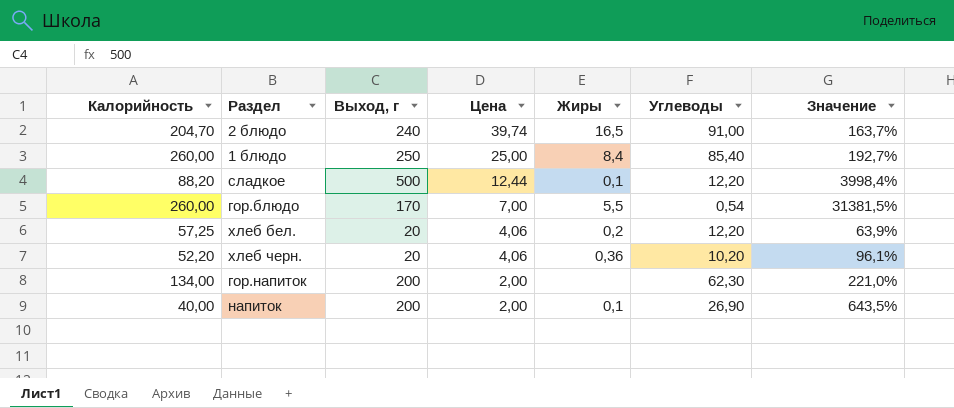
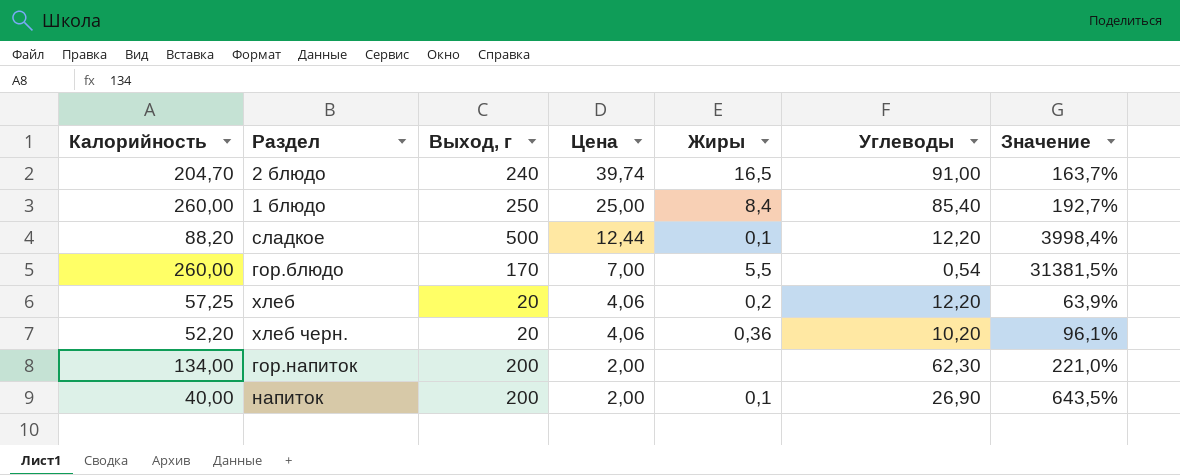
row хлеб бел.: 57,25 | 20 | 4,06 | 0,2 | 12,20 | 63,9% -> none
row хлеб: none -> 57,25 | 20 | 4,06 | 0,2 | 12,20 | 63,9%

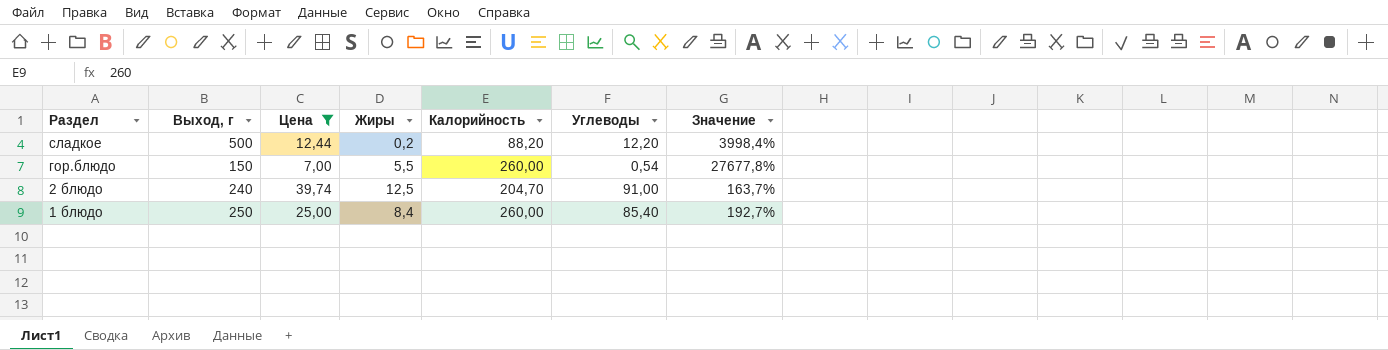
filter: none -> Цена >= 7,00
row order: Цена descending -> Раздел descending
column Калорийность | position: 1 -> 5
сладкое | Жиры: 0,1 -> 0,2
гор.блюдо | Выход, г: 170 -> 150
гор.блюдо | Значение: 31381,5% -> 27677,8%
2 блюдо | Жиры: 16,5 -> 12,5

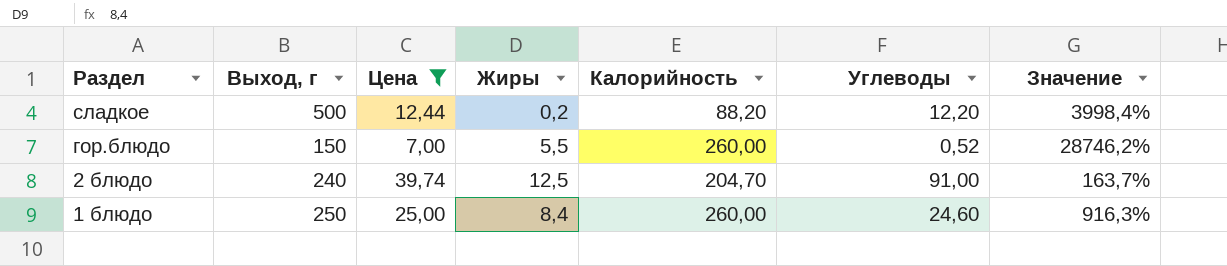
гор.блюдо | Углеводы: 0,54 -> 0,52
гор.блюдо | Значение: 27677,8% -> 28746,2%
1 блюдо | Углеводы: 85,40 -> 24,60
1 блюдо | Значение: 192,7% -> 916,3%

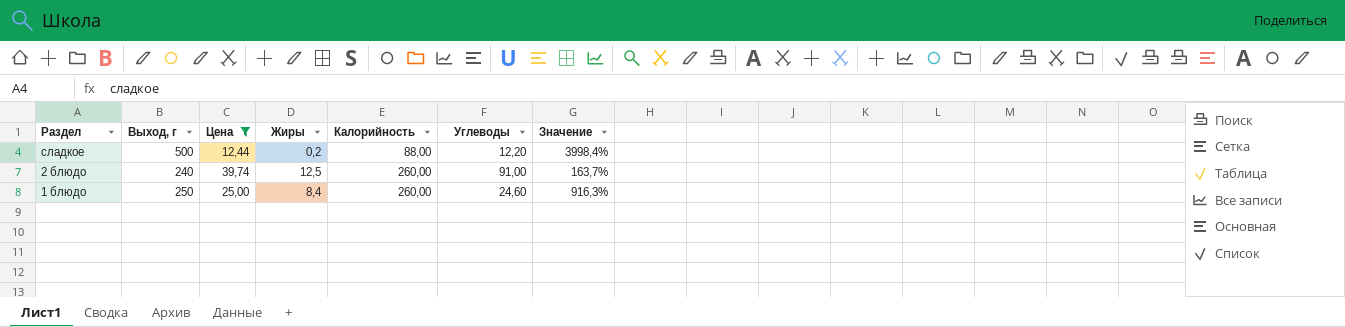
row гор.блюдо: 150 | 7,00 | 5,5 | 260,00 | 0,52 | 28746,2% -> none
сладкое | Калорийность: 88,20 -> 88,00
2 блюдо | Калорийность: 204,70 -> 260,00

